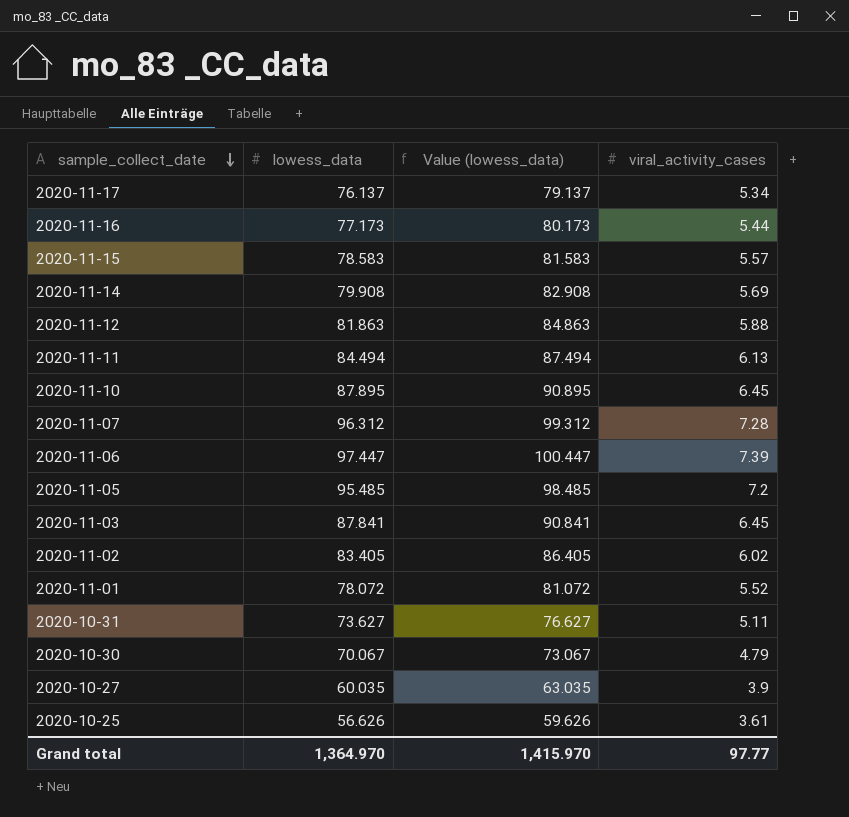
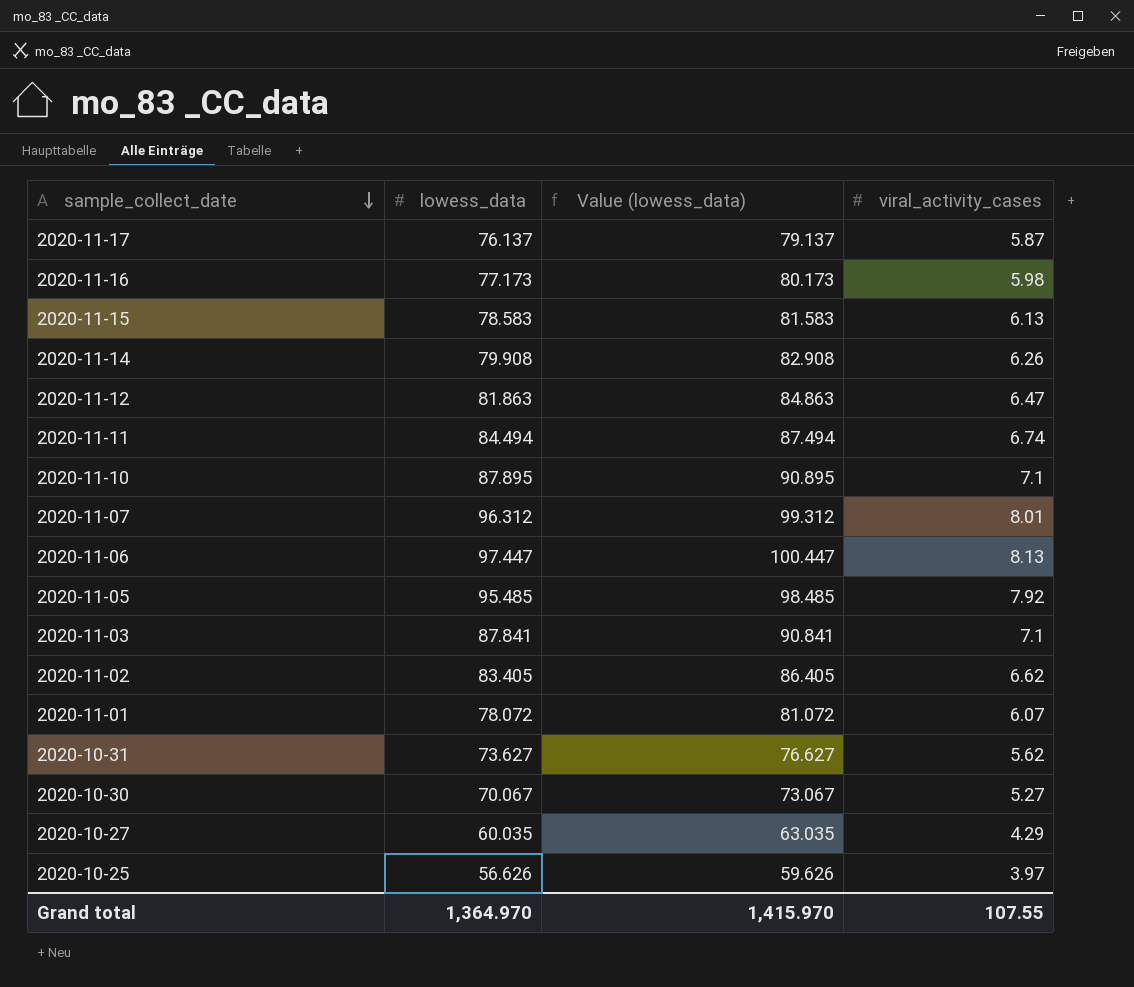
2020-11-17 | viral_activity_cases: 5.34 -> 5.87
2020-11-16 | viral_activity_cases: 5.44 -> 5.98
2020-11-15 | viral_activity_cases: 5.57 -> 6.13
2020-11-14 | viral_activity_cases: 5.69 -> 6.26
2020-11-12 | viral_activity_cases: 5.88 -> 6.47
2020-11-11 | viral_activity_cases: 6.13 -> 6.74
2020-11-10 | viral_activity_cases: 6.45 -> 7.1
2020-11-07 | viral_activity_cases: 7.28 -> 8.01
2020-11-06 | viral_activity_cases: 7.39 -> 8.13
2020-11-05 | viral_activity_cases: 7.2 -> 7.92
2020-11-03 | viral_activity_cases: 6.45 -> 7.1
2020-11-02 | viral_activity_cases: 6.02 -> 6.62
2020-11-01 | viral_activity_cases: 5.52 -> 6.07
2020-10-31 | viral_activity_cases: 5.11 -> 5.62
2020-10-30 | viral_activity_cases: 4.79 -> 5.27
2020-10-27 | viral_activity_cases: 3.9 -> 4.29
2020-10-25 | viral_activity_cases: 3.61 -> 3.97
Grand total | viral_activity_cases: 97.77 -> 107.55

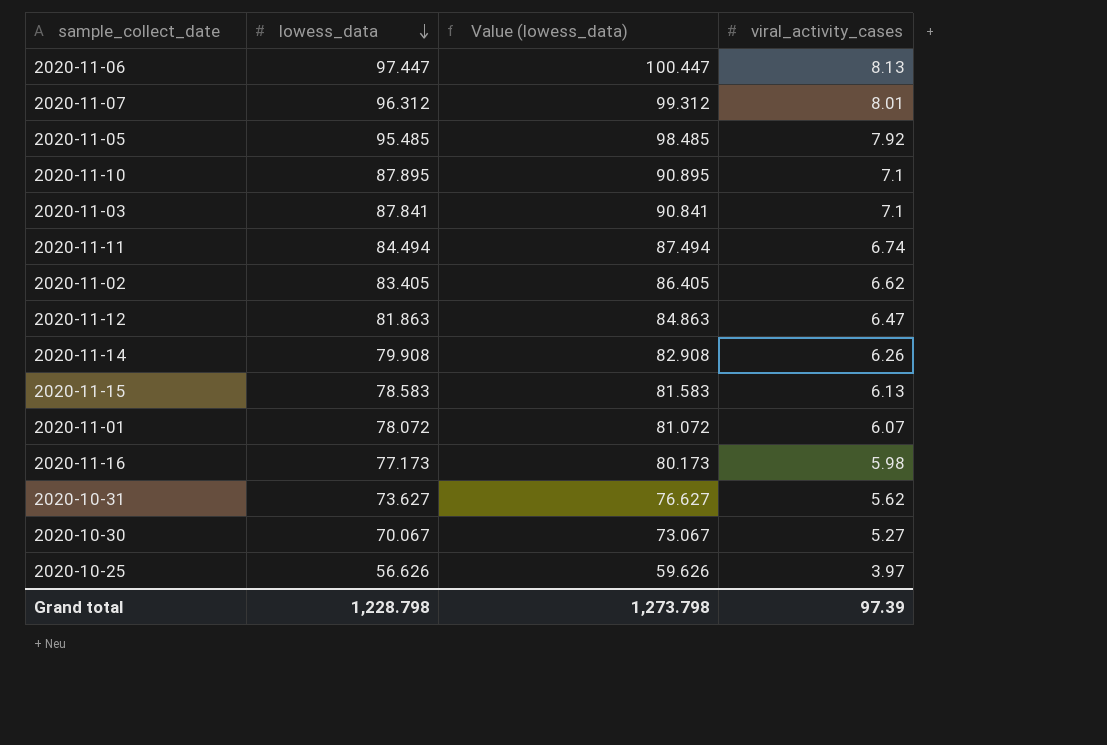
row order: sample_collect_date descending -> lowess_data descending
row 2020-11-17: 76.137 | 79.137 | 5.87 -> none
row 2020-10-27: 60.035 | 63.035 | 4.29 -> none
Grand total | lowess_data: 1,364.970 -> 1,228.798
Grand total | Value (lowess_data): 1,415.970 -> 1,273.798
Grand total | viral_activity_cases: 107.55 -> 97.39

